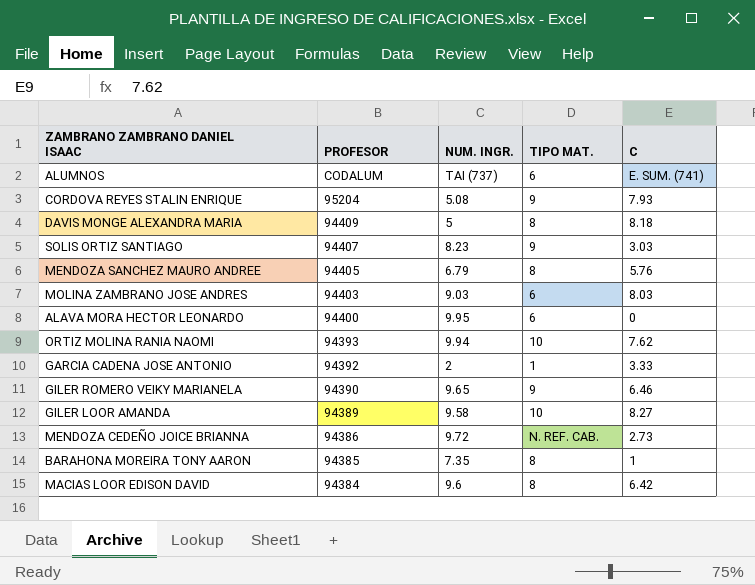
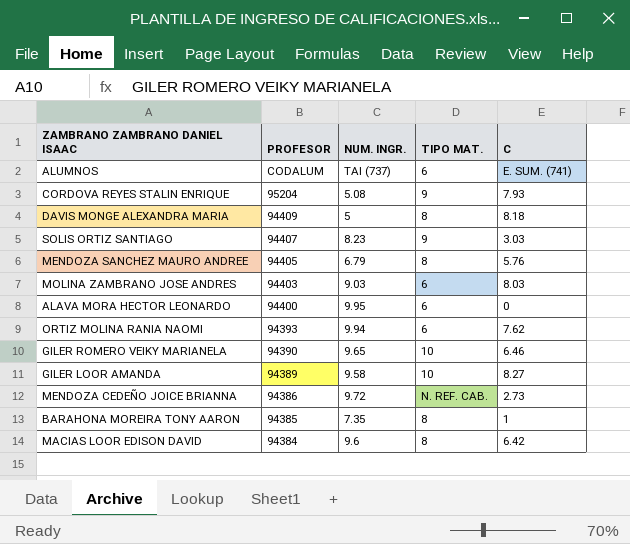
row GARCIA CADENA JOSE ANTONIO: 94392 | 2 | 1 | 3.33 -> none
ORTIZ MOLINA RANIA NAOMI | TIPO MAT.: 10 -> 6
GILER ROMERO VEIKY MARIANELA | TIPO MAT.: 9 -> 10

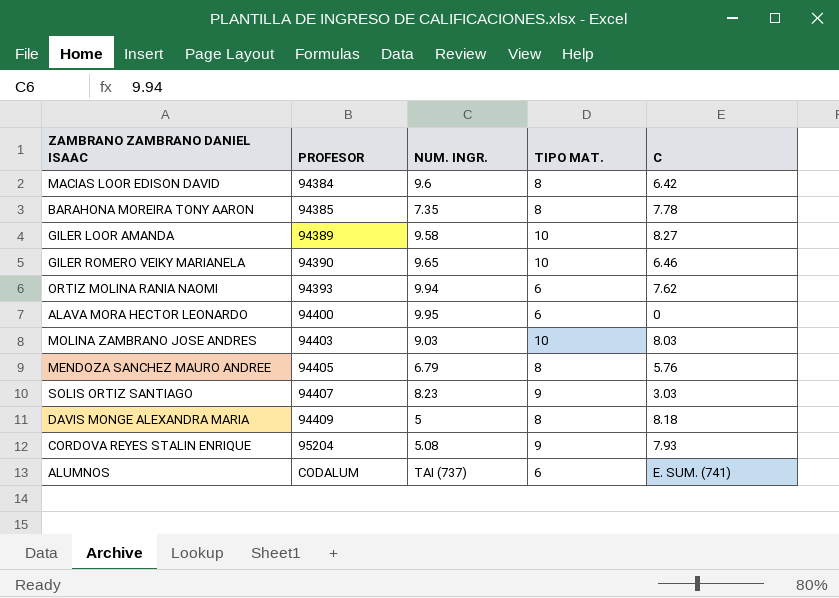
row order: PROFESOR descending -> PROFESOR ascending
row MENDOZA CEDEÑO JOICE BRIANNA: 94386 | 9.72 | N. REF. CAB. | 2.73 -> none
BARAHONA MOREIRA TONY AARON | C: 1 -> 7.78
MOLINA ZAMBRANO JOSE ANDRES | TIPO MAT.: 6 -> 10

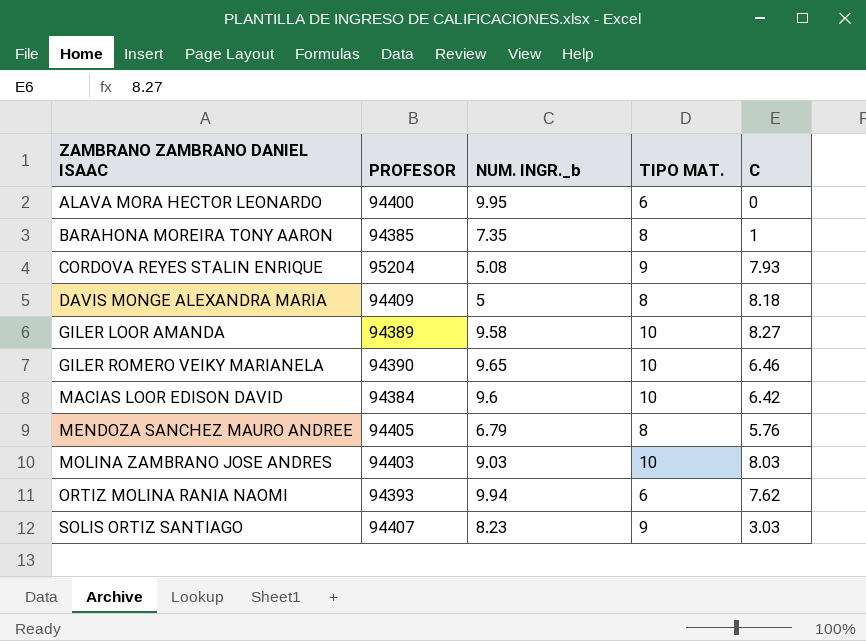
row order: PROFESOR ascending -> ZAMBRANO ZAMBRANO DANIEL ISAAC ascending
column name: NUM. INGR. -> NUM. INGR._b
row ALUMNOS: CODALUM | TAI (737) | 6 | E. SUM. (741) -> none
BARAHONA MOREIRA TONY AARON | C: 7.78 -> 1
MACIAS LOOR EDISON DAVID | TIPO MAT.: 8 -> 10

